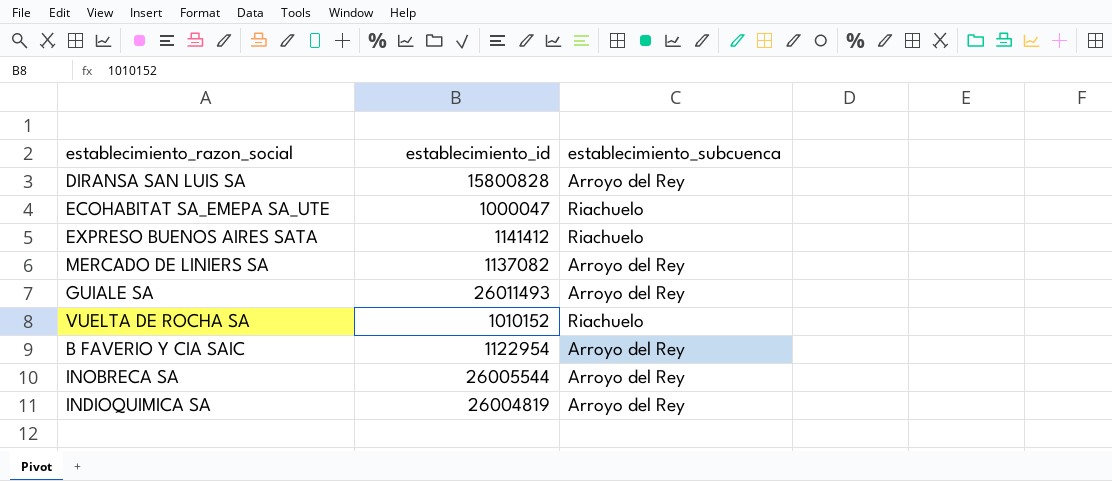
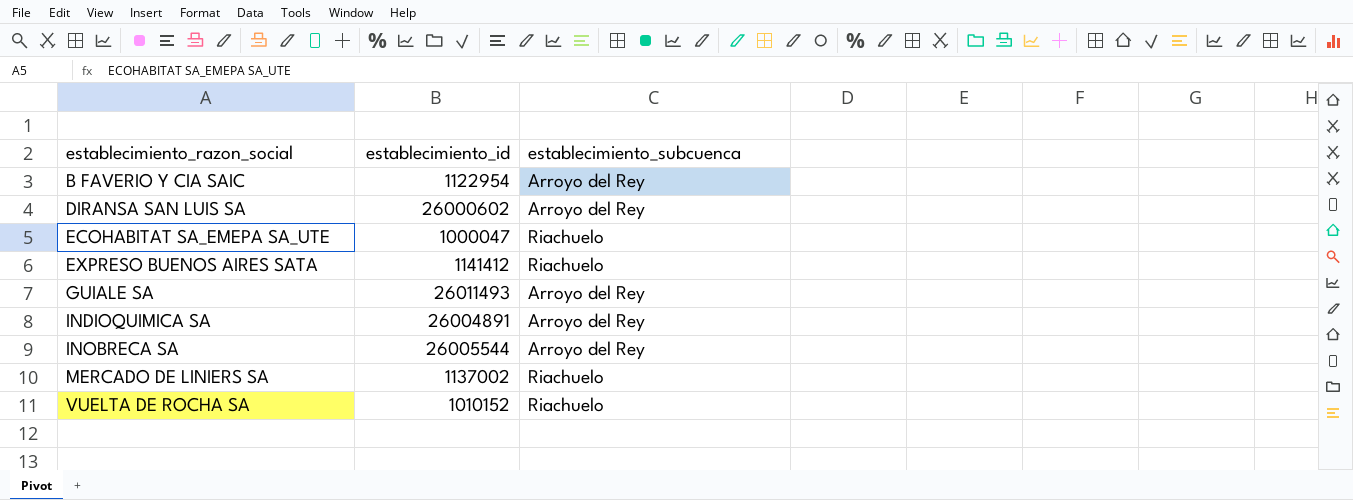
row order: none -> establecimiento_razon_social ascending
DIRANSA SAN LUIS SA | establecimiento_id: 15800828 -> 26000602
INDIOQUIMICA SA | establecimiento_id: 26004819 -> 26004891
MERCADO DE LINIERS SA | establecimiento_id: 1137082 -> 1137002
MERCADO DE LINIERS SA | establecimiento_subcuenca: Arroyo del Rey -> Riachuelo

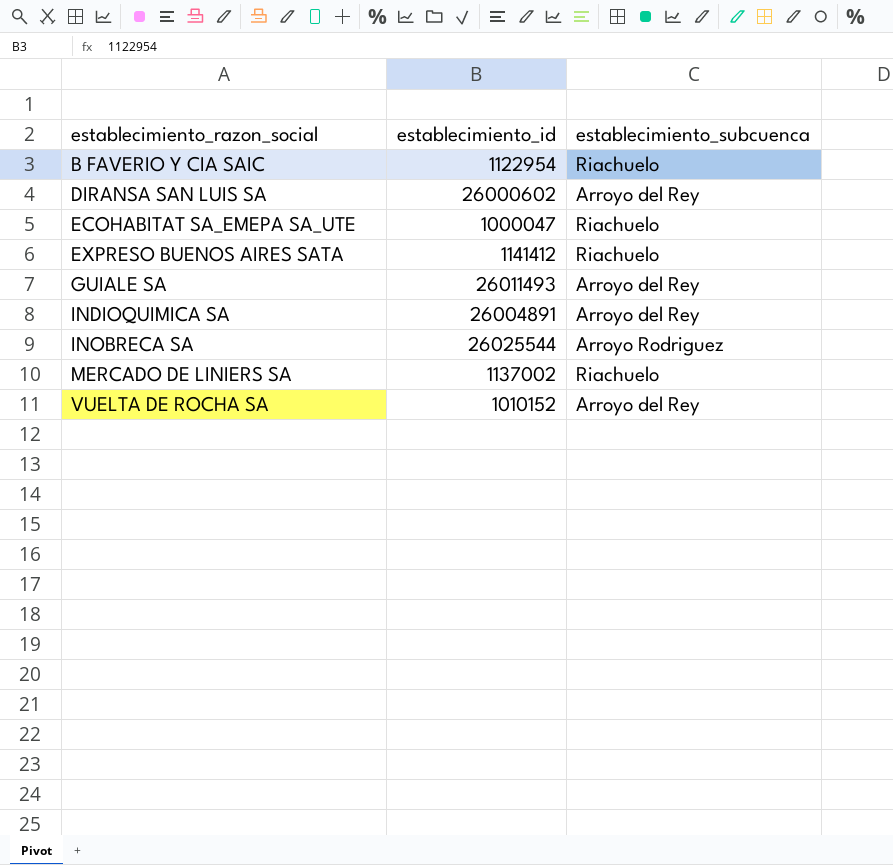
B FAVERIO Y CIA SAIC | establecimiento_subcuenca: Arroyo del Rey -> Riachuelo
INOBRECA SA | establecimiento_id: 26005544 -> 26025544
INOBRECA SA | establecimiento_subcuenca: Arroyo del Rey -> Arroyo Rodriguez
VUELTA DE ROCHA SA | establecimiento_subcuenca: Riachuelo -> Arroyo del Rey

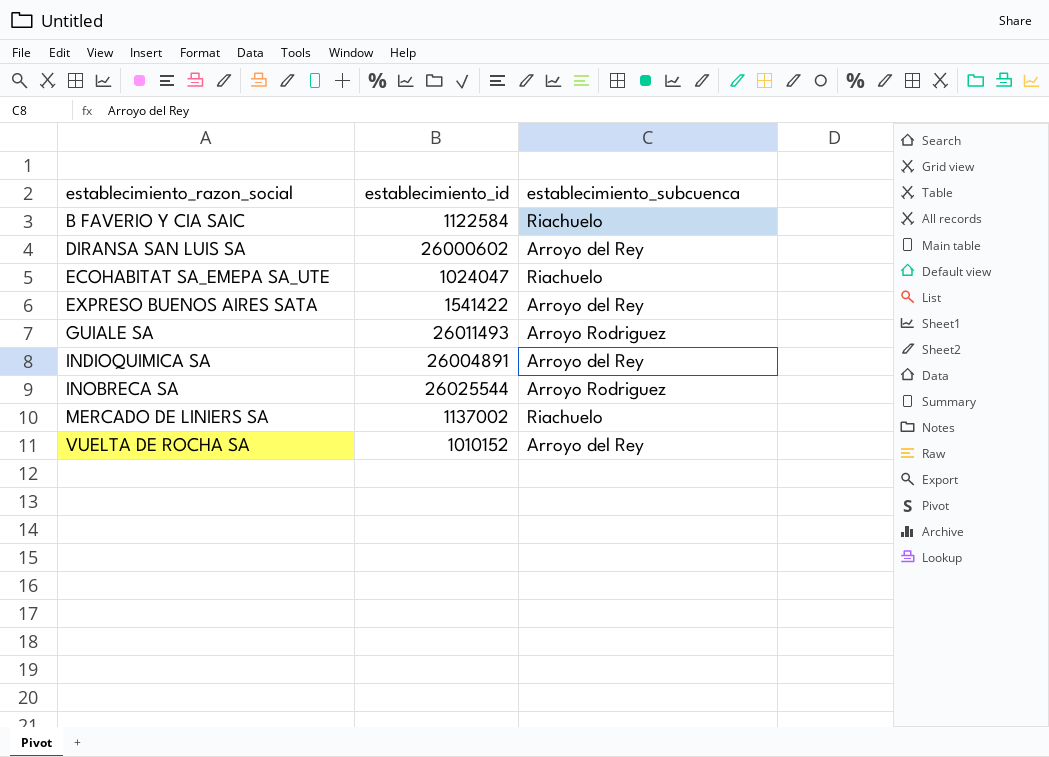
B FAVERIO Y CIA SAIC | establecimiento_id: 1122954 -> 1122584
ECOHABITAT SA_EMEPA SA_UTE | establecimiento_id: 1000047 -> 1024047
EXPRESO BUENOS AIRES SATA | establecimiento_id: 1141412 -> 1541422
EXPRESO BUENOS AIRES SATA | establecimiento_subcuenca: Riachuelo -> Arroyo del Rey
GUIALE SA | establecimiento_subcuenca: Arroyo del Rey -> Arroyo Rodriguez

